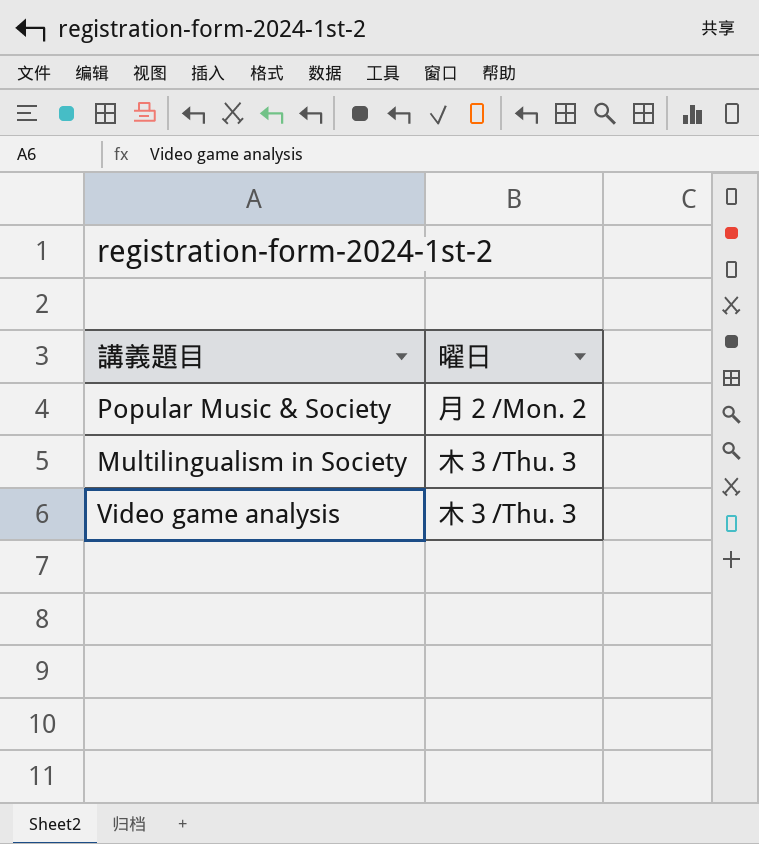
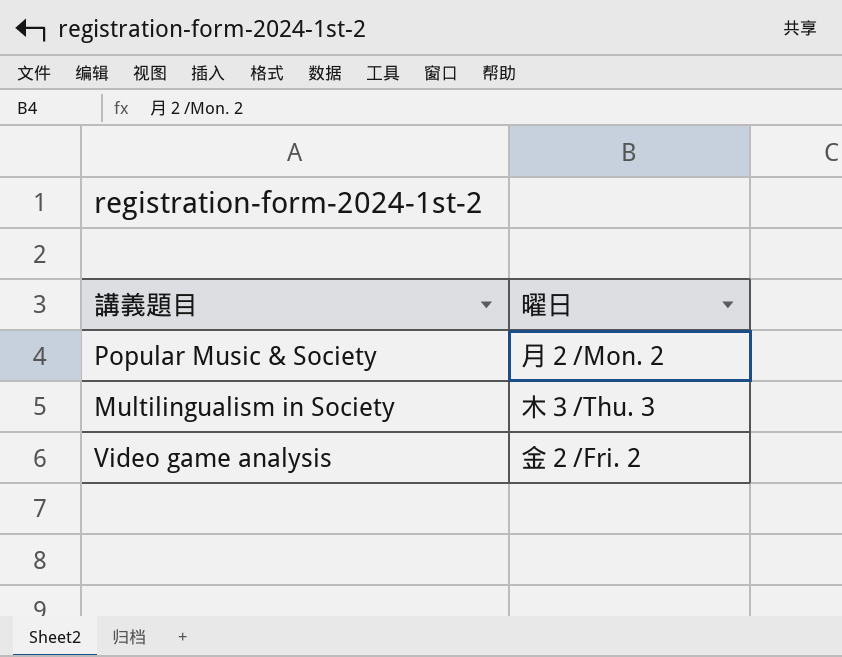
Video game analysis | 曜日: 木３/Thu. 3 -> 金２/Fri. 2

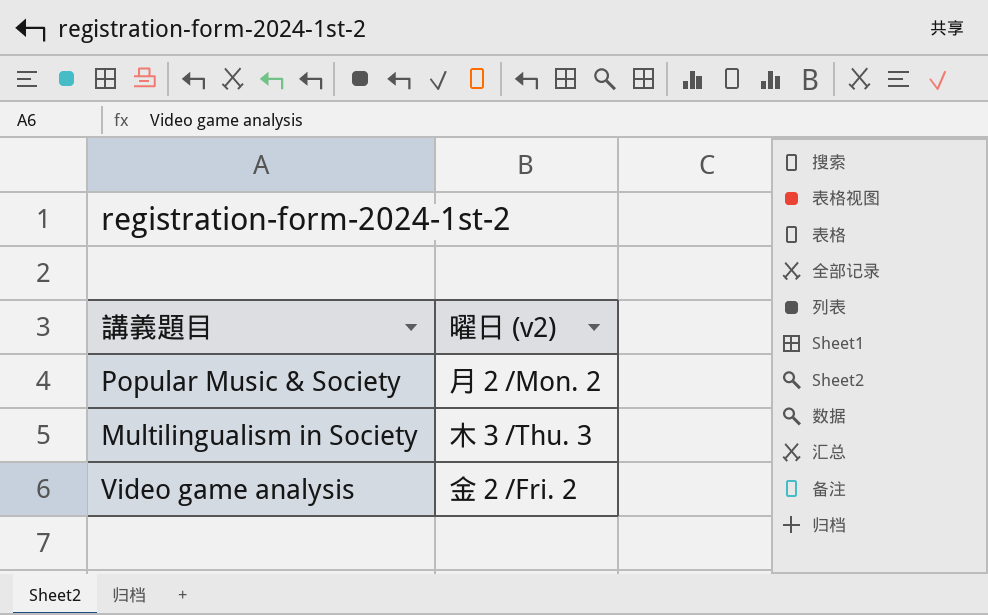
column name: 曜日 -> 曜日 (v2)

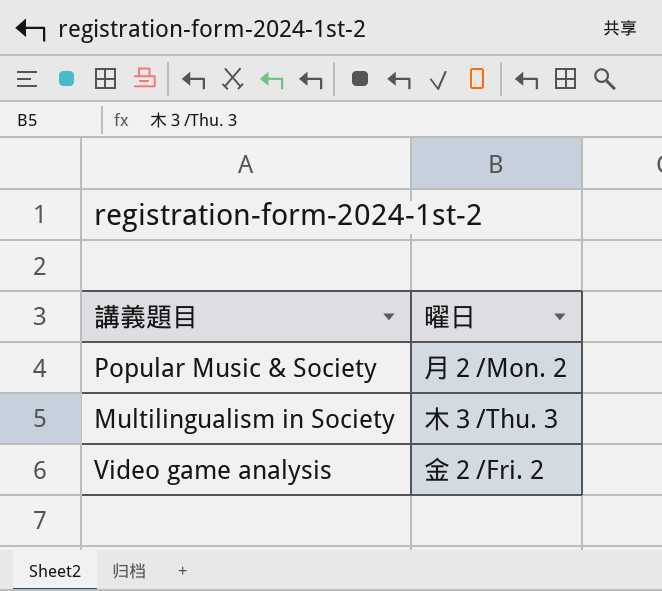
column name: 曜日 (v2) -> 曜日

